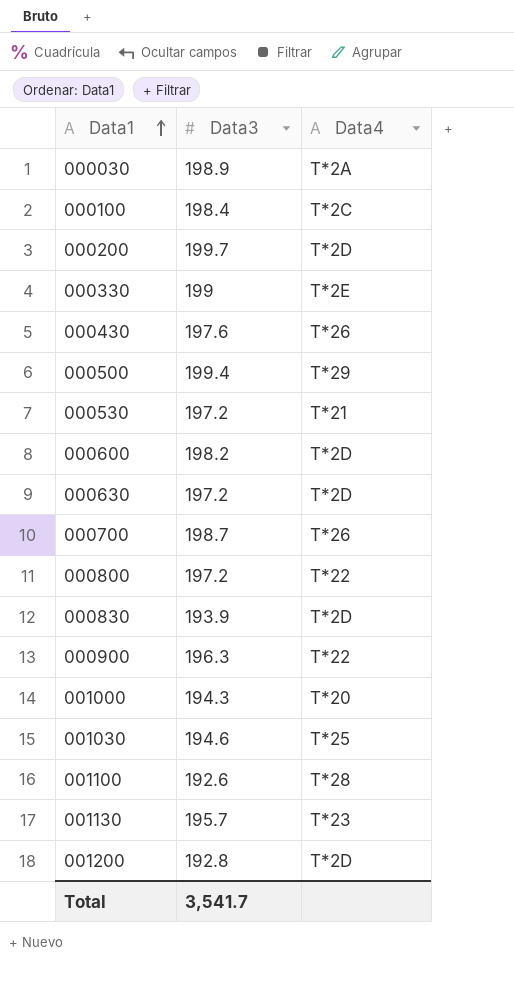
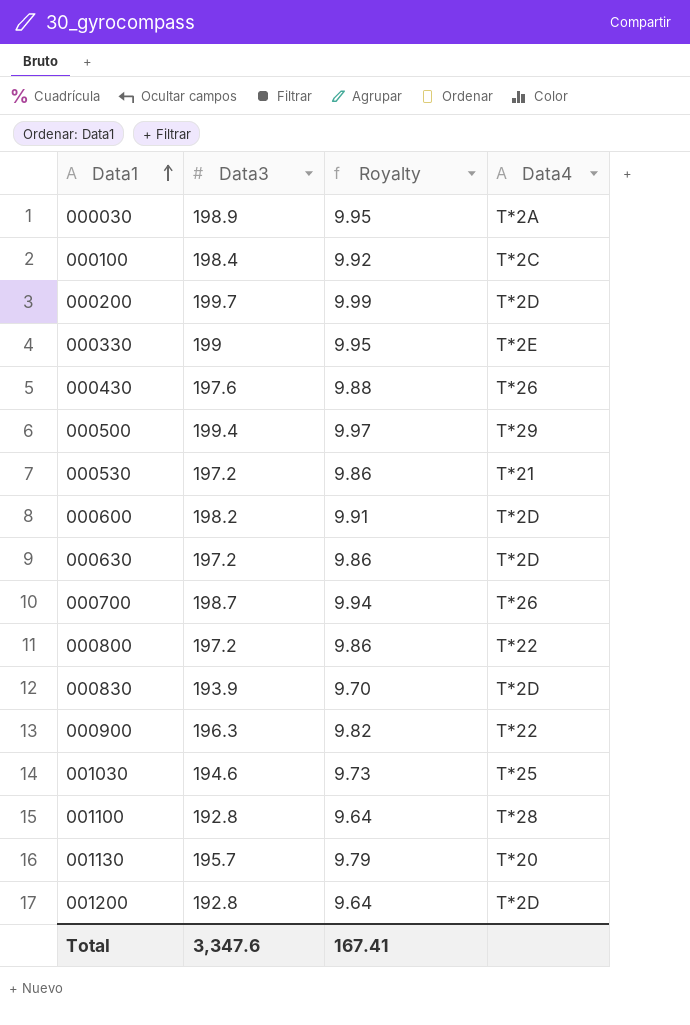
column Royalty | formula: none -> [Data3] * 0.05
row 001000: 194.3 | T*20 -> none
001100 | Data3: 192.6 -> 192.8
001130 | Data4: T*23 -> T*20
Total | Data3: 3,541.7 -> 3,347.6

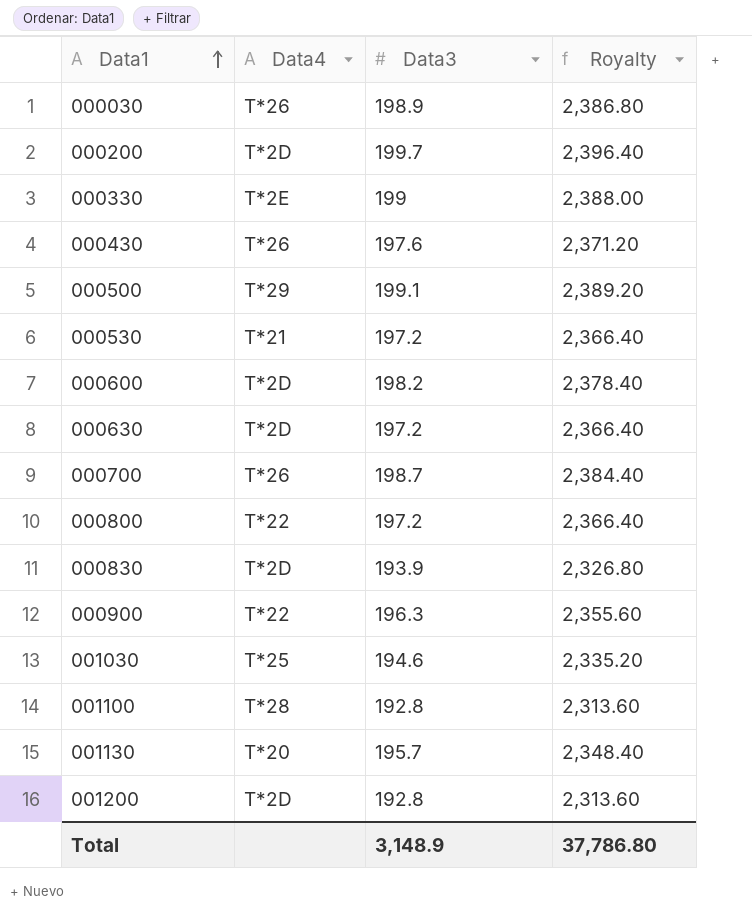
column Data4 | position: 4 -> 2
column Royalty | formula: [Data3] * 0.05 -> [Data3] * 12
row 000100: 198.4 | 9.92 | T*2C -> none
000030 | Data4: T*2A -> T*26
000500 | Data3: 199.4 -> 199.1
Total | Data3: 3,347.6 -> 3,148.9
Total | Royalty: 167.41 -> 37,786.80

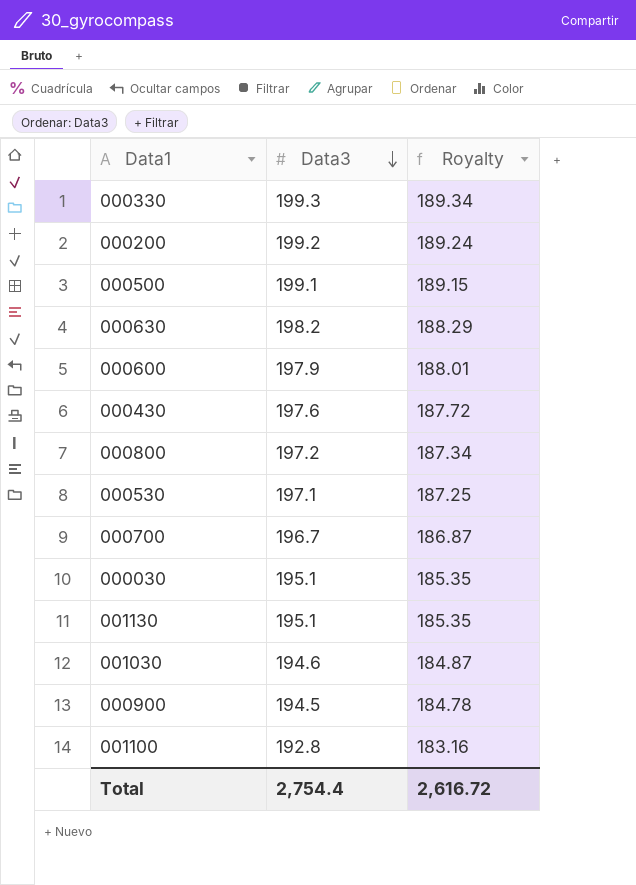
row order: Data1 ascending -> Data3 descending
column Data4 | position: 2 -> none
column Royalty | formula: [Data3] * 12 -> [Data3] * 0.95
row 000830: T*2D | 193.9 | 2,326.80 -> none
row 001200: T*2D | 192.8 | 2,313.60 -> none
000330 | Data3: 199 -> 199.3
000200 | Data3: 199.7 -> 199.2
000630 | Data3: 197.2 -> 198.2
000600 | Data3: 198.2 -> 197.9
000530 | Data3: 197.2 -> 197.1
000700 | Data3: 198.7 -> 196.7
000030 | Data3: 198.9 -> 195.1
001130 | Data3: 195.7 -> 195.1
000900 | Data3: 196.3 -> 194.5
Total | Data3: 3,148.9 -> 2,754.4
Total | Royalty: 37,786.80 -> 2,616.72

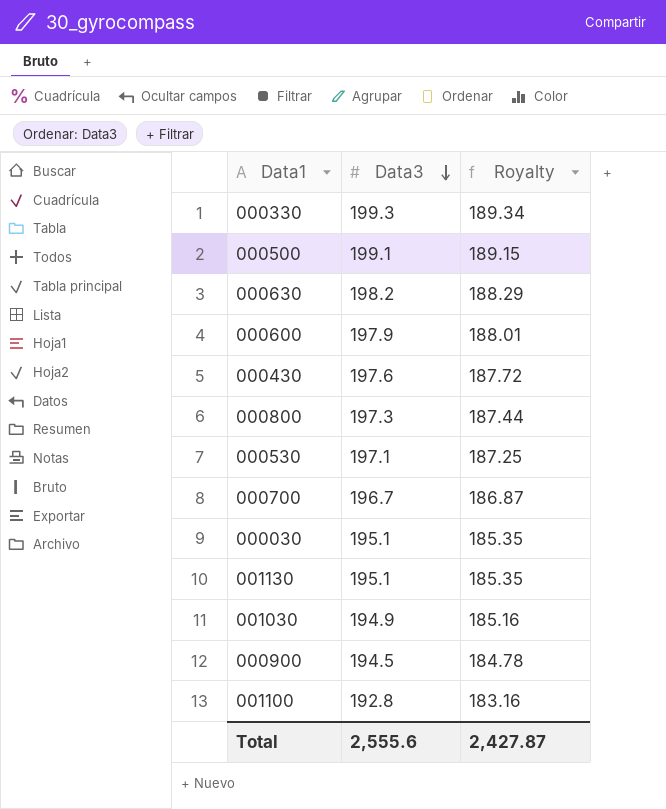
row 000200: 199.2 | 189.24 -> none
000800 | Data3: 197.2 -> 197.3
000800 | Royalty: 187.34 -> 187.44
001030 | Data3: 194.6 -> 194.9
001030 | Royalty: 184.87 -> 185.16
Total | Data3: 2,754.4 -> 2,555.6
Total | Royalty: 2,616.72 -> 2,427.87

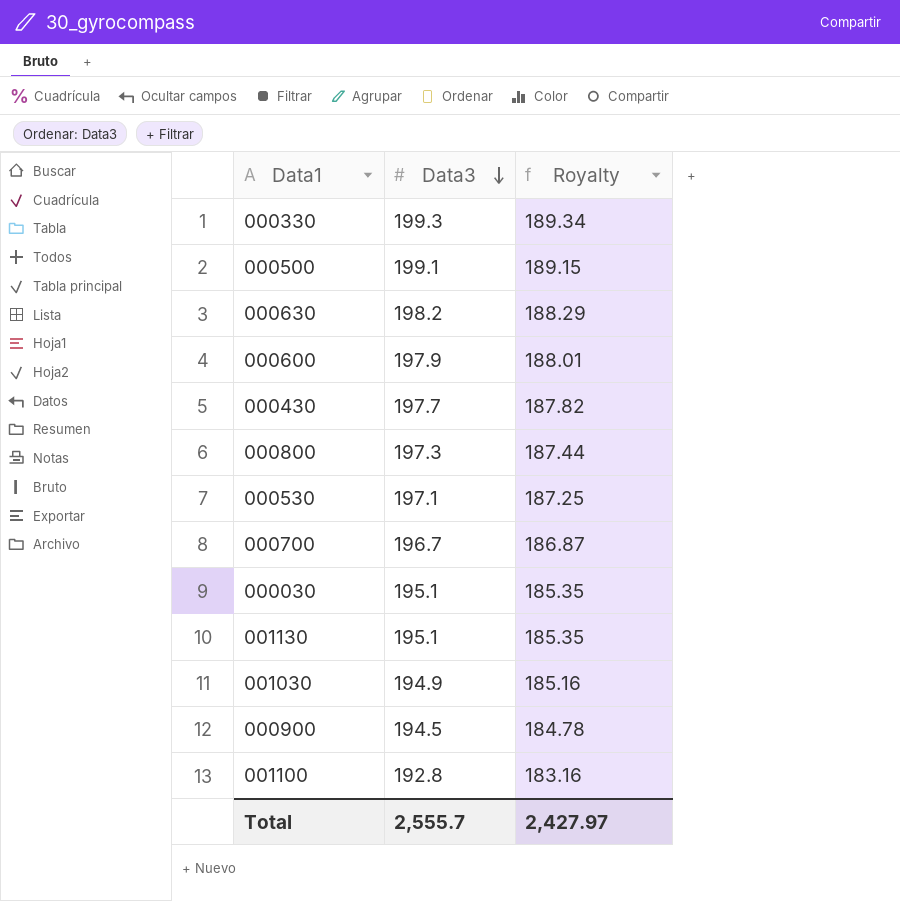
000430 | Data3: 197.6 -> 197.7
000430 | Royalty: 187.72 -> 187.82
Total | Data3: 2,555.6 -> 2,555.7
Total | Royalty: 2,427.87 -> 2,427.97

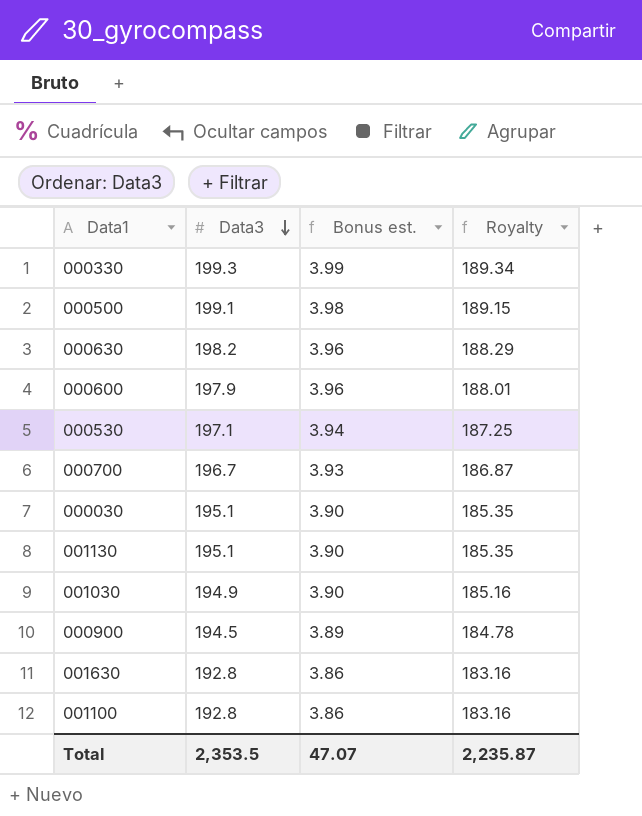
column Bonus est. | formula: none -> [Data3] * 0.02
row 000430: 197.7 | 187.82 -> none
row 000800: 197.3 | 187.44 -> none
row 001630: none -> 192.8 | 3.86 | 183.16
Total | Data3: 2,555.7 -> 2,353.5
Total | Royalty: 2,427.97 -> 2,235.87

